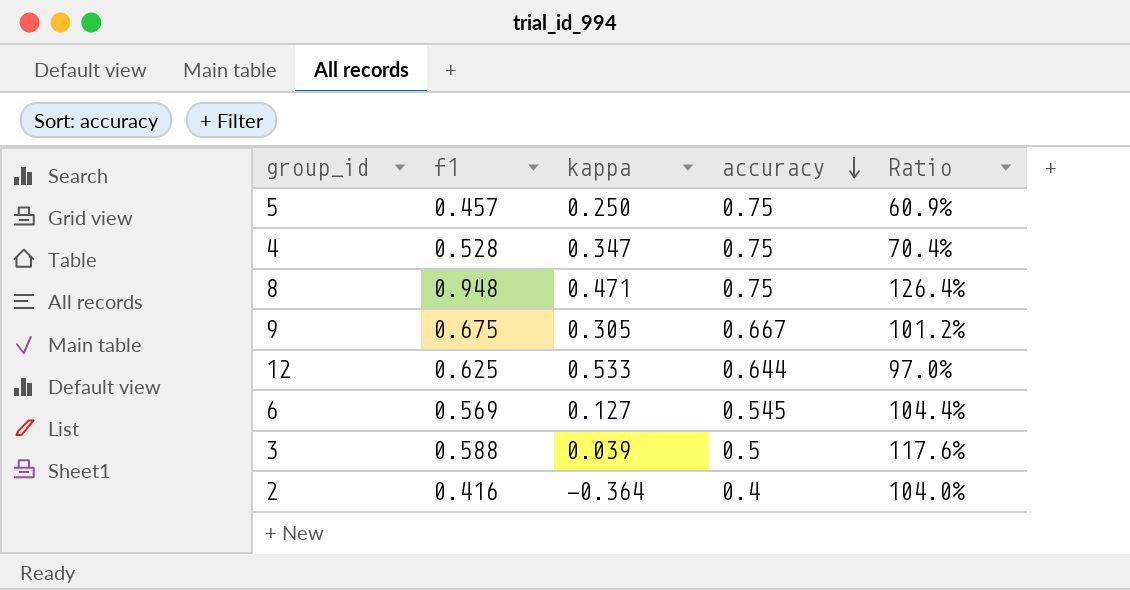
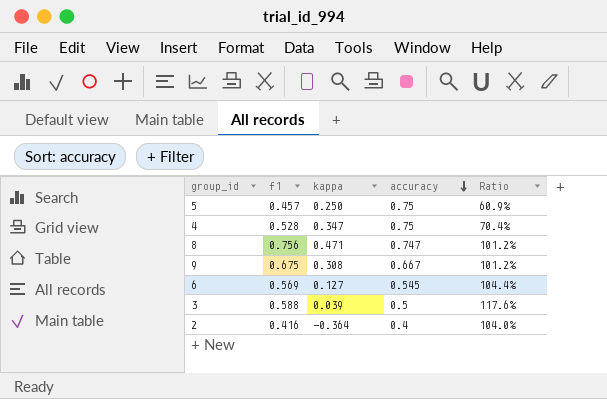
row 12: 0.625 | 0.533 | 0.644 | 97.0% -> none
8 | f1: 0.948 -> 0.756
8 | accuracy: 0.75 -> 0.747
8 | Ratio: 126.4% -> 101.2%
9 | kappa: 0.305 -> 0.308

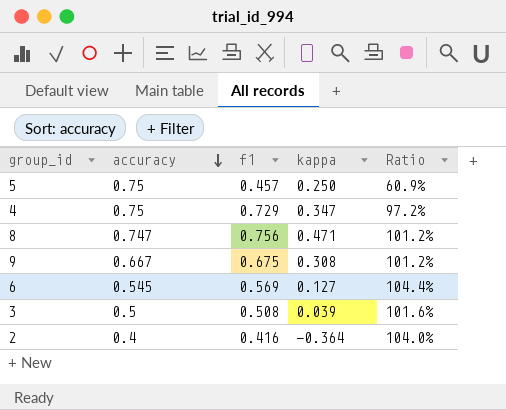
column accuracy | position: 4 -> 2
4 | f1: 0.528 -> 0.729
4 | Ratio: 70.4% -> 97.2%
3 | f1: 0.588 -> 0.508
3 | Ratio: 117.6% -> 101.6%

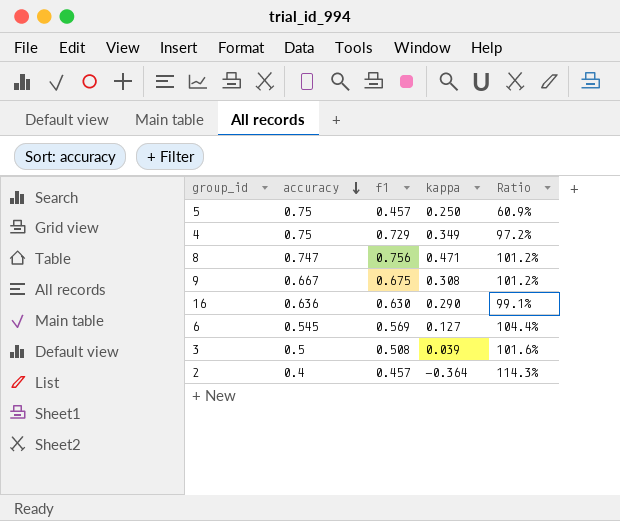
4 | kappa: 0.347 -> 0.349
row 16: none -> 0.636 | 0.630 | 0.290 | 99.1%
2 | f1: 0.416 -> 0.457
2 | Ratio: 104.0% -> 114.3%

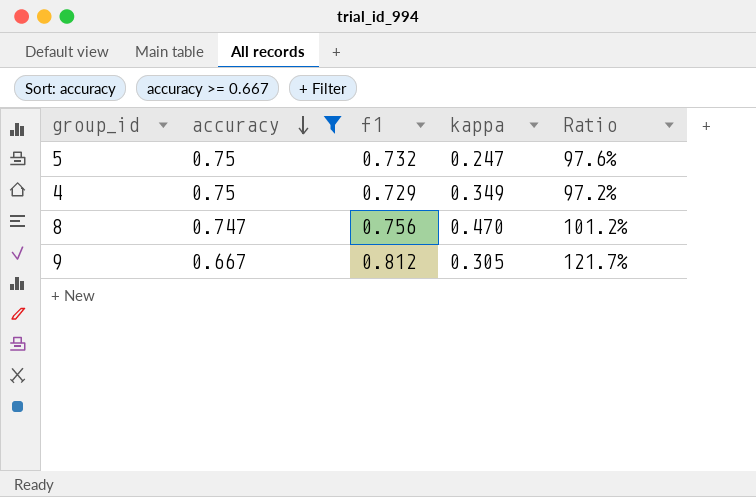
filter: none -> accuracy >= 0.667
5 | f1: 0.457 -> 0.732
5 | kappa: 0.250 -> 0.247
5 | Ratio: 60.9% -> 97.6%
8 | kappa: 0.471 -> 0.470
9 | f1: 0.675 -> 0.812
9 | kappa: 0.308 -> 0.305
9 | Ratio: 101.2% -> 121.7%

